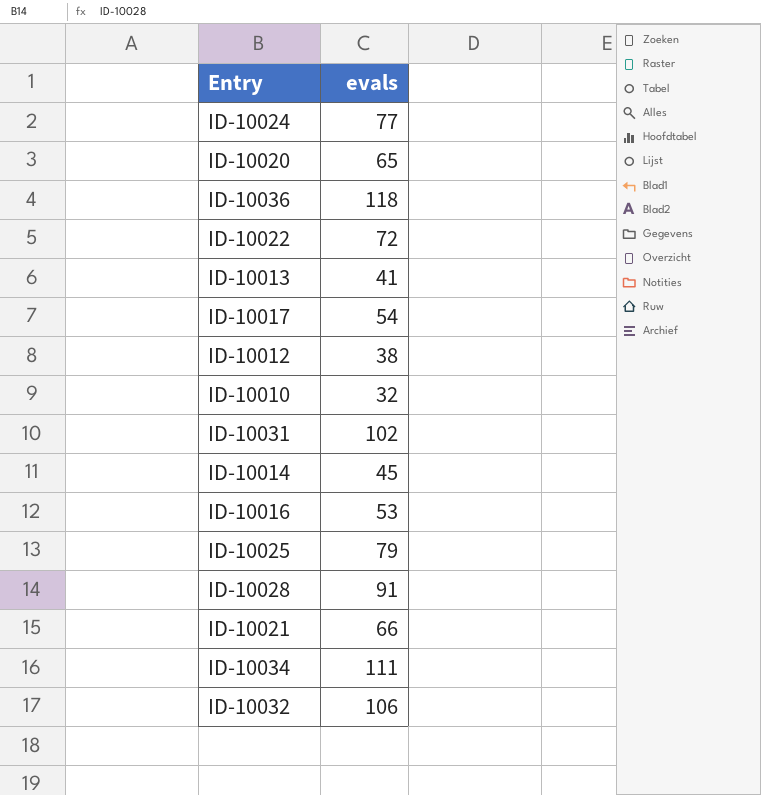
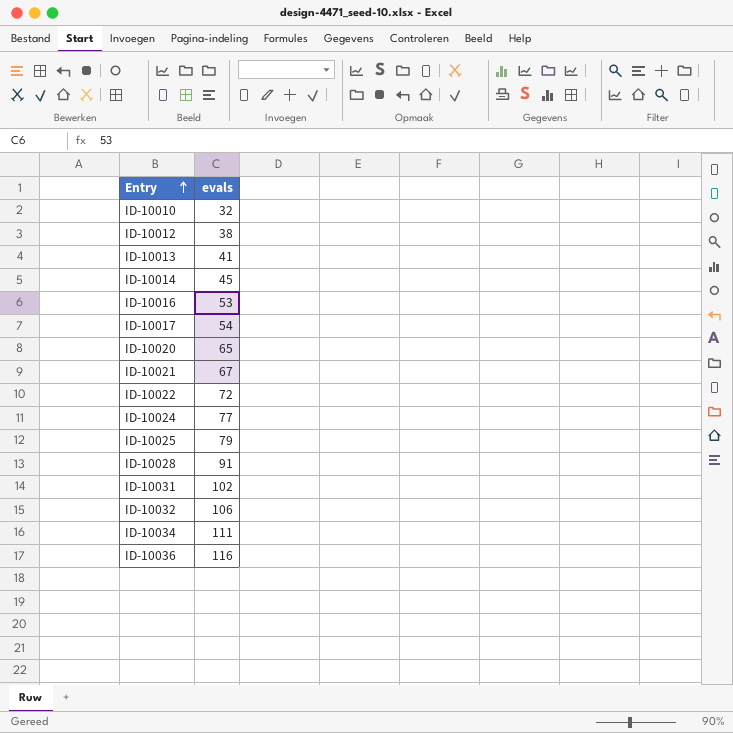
row order: none -> Entry ascending
ID-10021 | evals: 66 -> 67
ID-10036 | evals: 118 -> 116

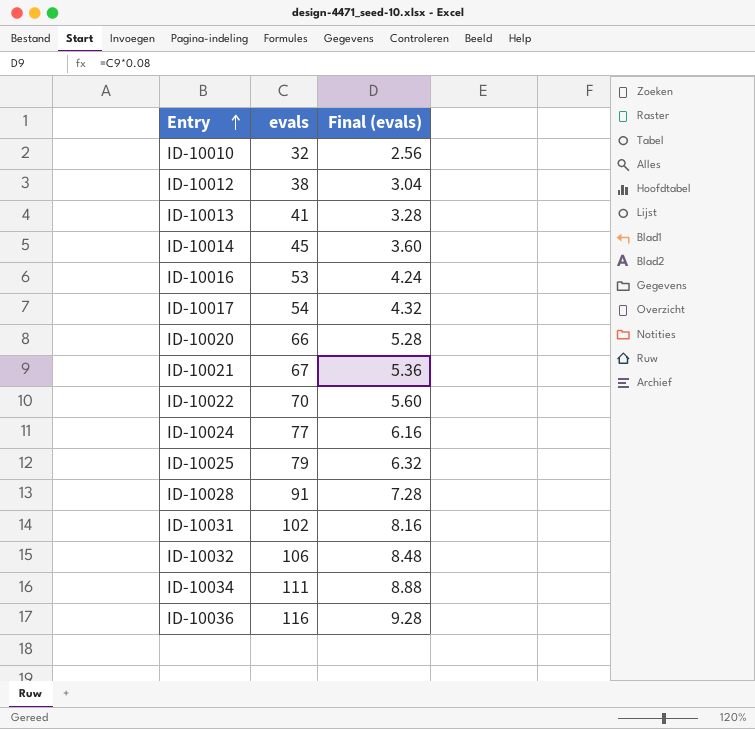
column Final (evals) | formula: none -> [evals] * 0.08
ID-10020 | evals: 65 -> 66
ID-10022 | evals: 72 -> 70

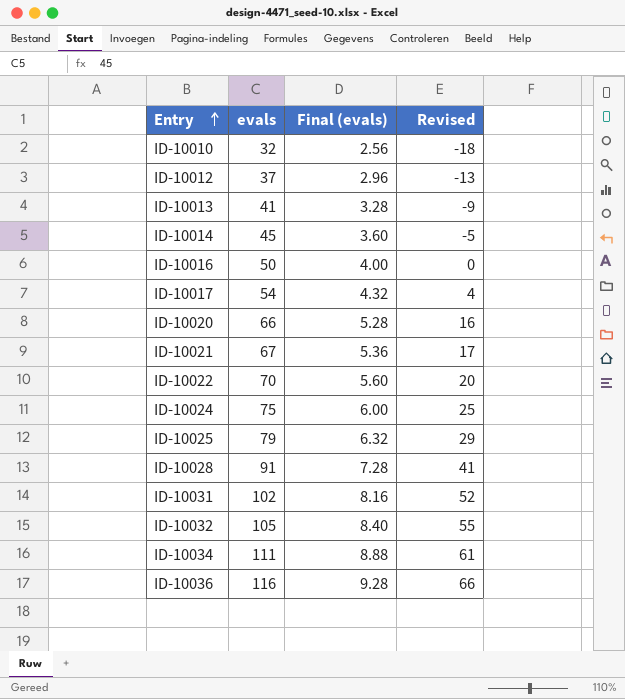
column Revised | formula: none -> [evals] - 50
ID-10012 | evals: 38 -> 37
ID-10012 | Final (evals): 3.04 -> 2.96
ID-10016 | evals: 53 -> 50
ID-10016 | Final (evals): 4.24 -> 4.00
ID-10024 | evals: 77 -> 75
ID-10024 | Final (evals): 6.16 -> 6.00
ID-10032 | evals: 106 -> 105
ID-10032 | Final (evals): 8.48 -> 8.40

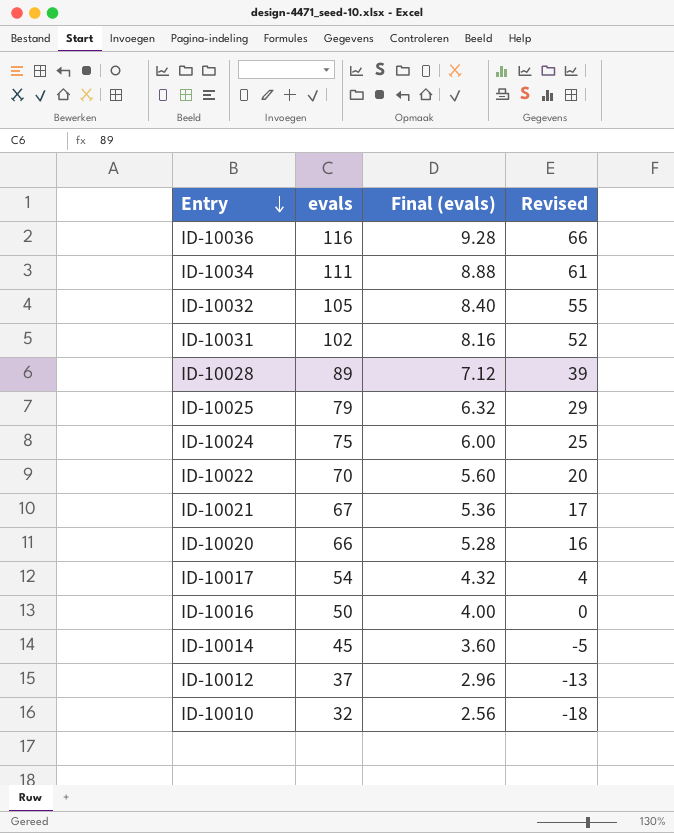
row order: Entry ascending -> Entry descending
row ID-10013: 41 | 3.28 | -9 -> none
ID-10028 | evals: 91 -> 89
ID-10028 | Final (evals): 7.28 -> 7.12
ID-10028 | Revised: 41 -> 39

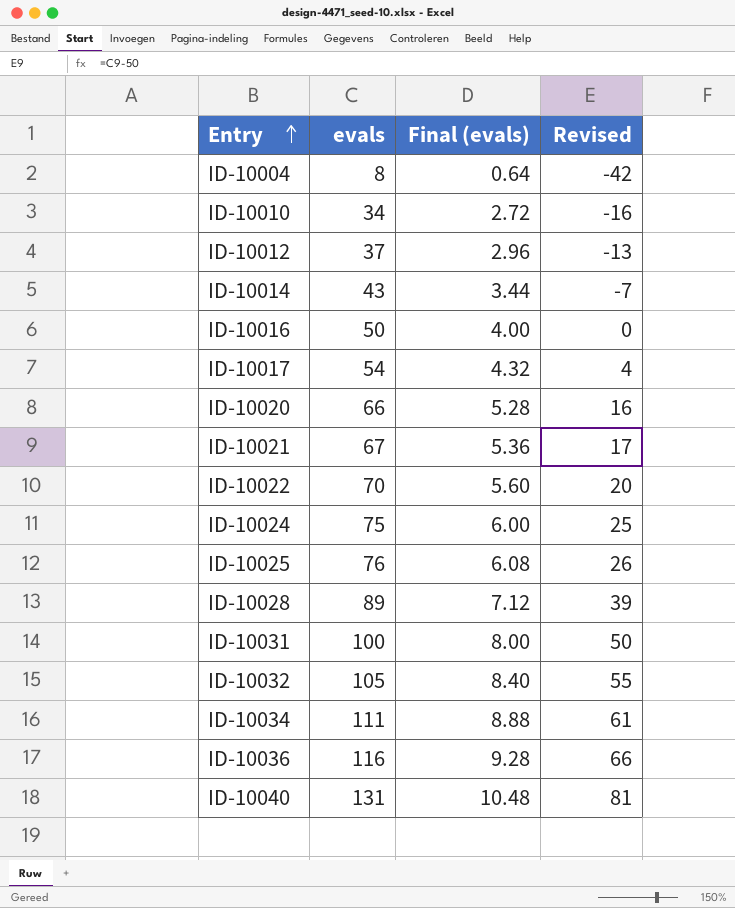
row order: Entry descending -> Entry ascending
row ID-10004: none -> 8 | 0.64 | -42
ID-10010 | evals: 32 -> 34
ID-10010 | Final (evals): 2.56 -> 2.72
ID-10010 | Revised: -18 -> -16
ID-10014 | evals: 45 -> 43
ID-10014 | Final (evals): 3.60 -> 3.44
ID-10014 | Revised: -5 -> -7
ID-10025 | evals: 79 -> 76
ID-10025 | Final (evals): 6.32 -> 6.08
ID-10025 | Revised: 29 -> 26
ID-10031 | evals: 102 -> 100
ID-10031 | Final (evals): 8.16 -> 8.00
ID-10031 | Revised: 52 -> 50
row ID-10040: none -> 131 | 10.48 | 81

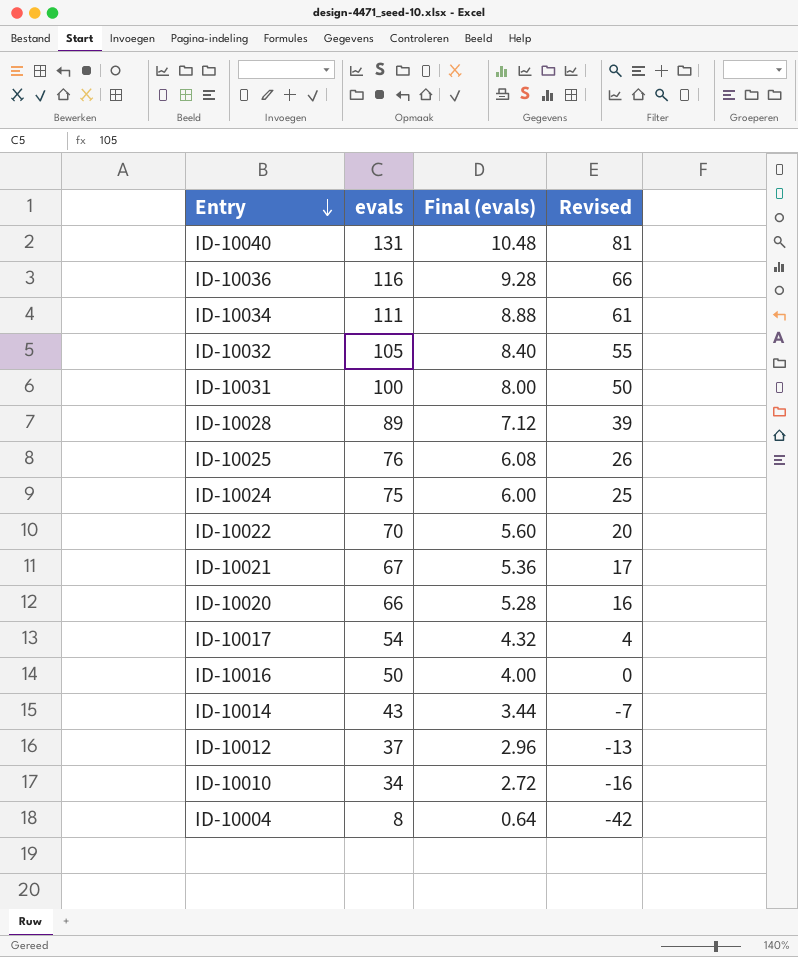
row order: Entry ascending -> Entry descending

